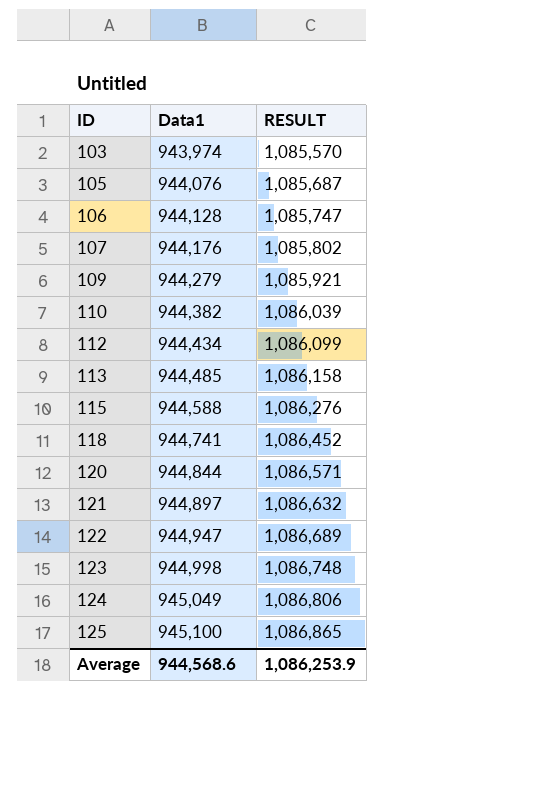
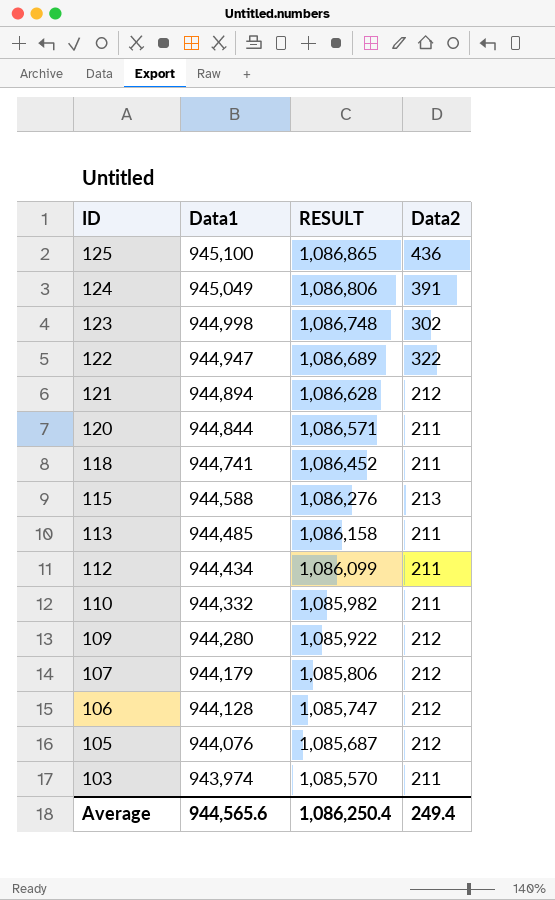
row order: ID ascending -> ID descending
column Data2 | position: none -> 4
121 | Data1: 944,897 -> 944,894
121 | RESULT: 1,086,632 -> 1,086,628
110 | Data1: 944,382 -> 944,332
110 | RESULT: 1,086,039 -> 1,085,982
109 | Data1: 944,279 -> 944,280
109 | RESULT: 1,085,921 -> 1,085,922
107 | Data1: 944,176 -> 944,179
107 | RESULT: 1,085,802 -> 1,085,806
Average | Data1: 944,568.6 -> 944,565.6
Average | RESULT: 1,086,253.9 -> 1,086,250.4

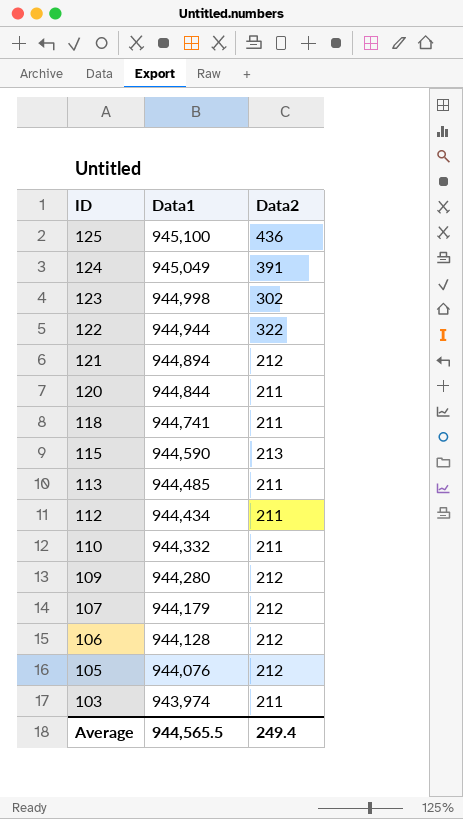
column RESULT | formula: [Data1] * 1.15 -> none
122 | Data1: 944,947 -> 944,944
115 | Data1: 944,588 -> 944,590
Average | Data1: 944,565.6 -> 944,565.5

